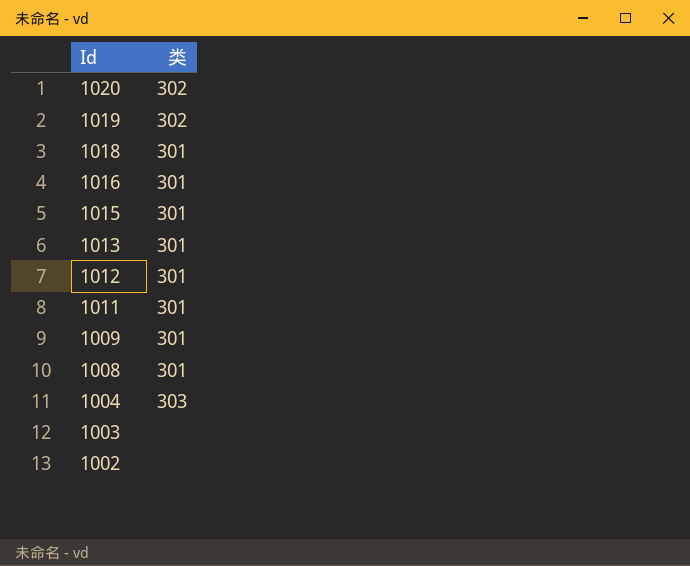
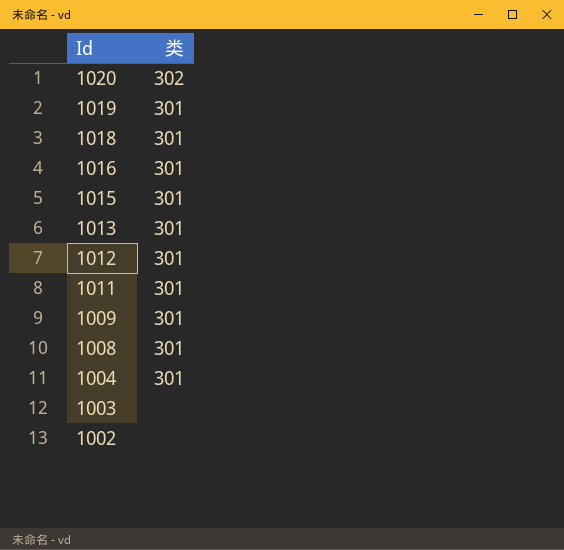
1019 | 类: 302 -> 301
1004 | 类: 303 -> 301

